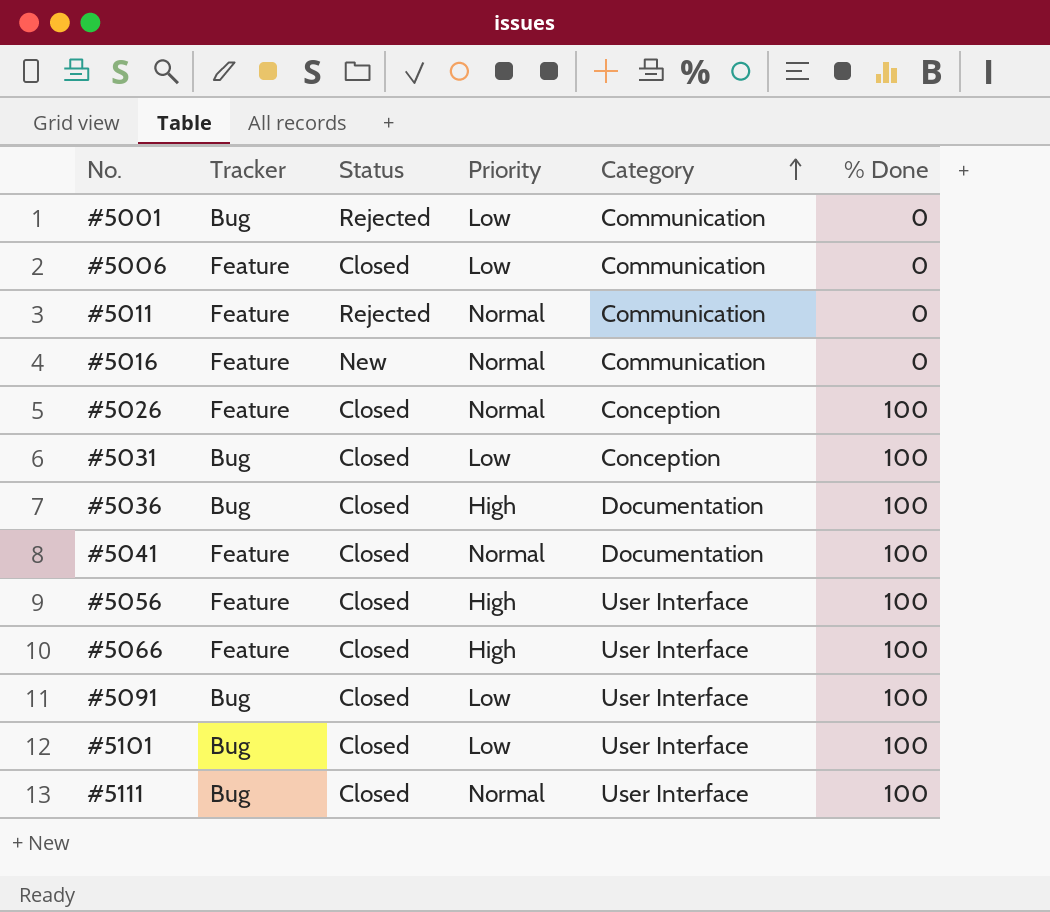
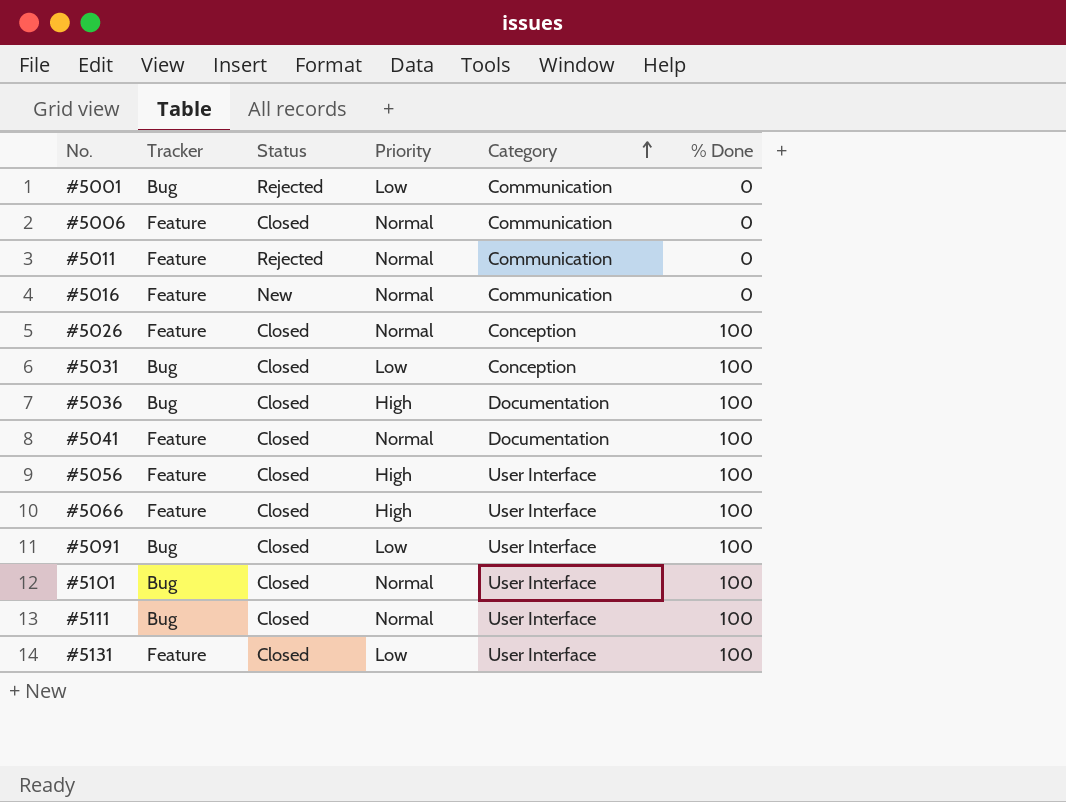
#5006 | Priority: Low -> Normal
#5101 | Priority: Low -> Normal
row #5131: none -> Feature | Closed | Low | User Interface | 100

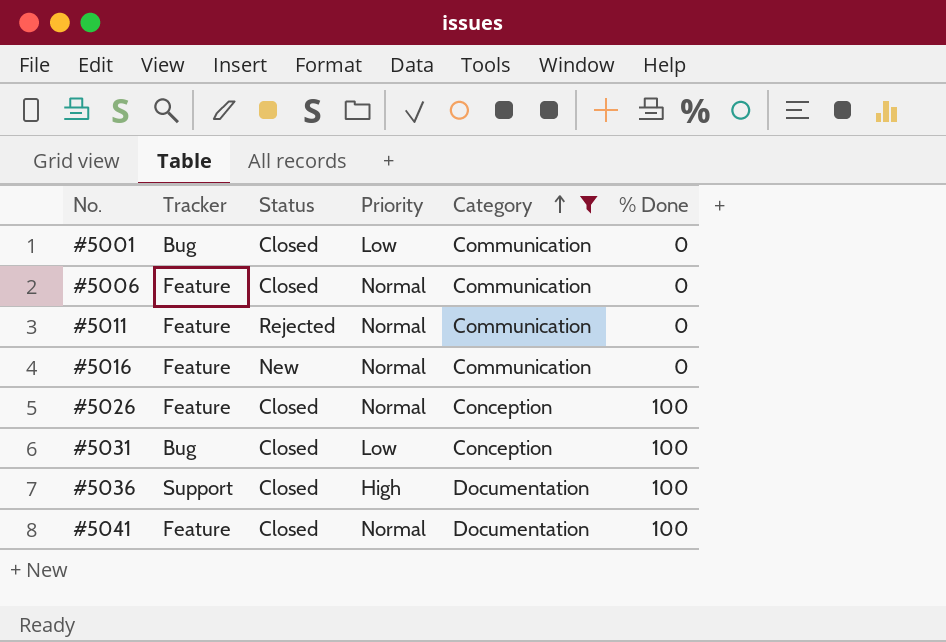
filter: none -> Category != User Interface
#5001 | Status: Rejected -> Closed
#5036 | Tracker: Bug -> Support

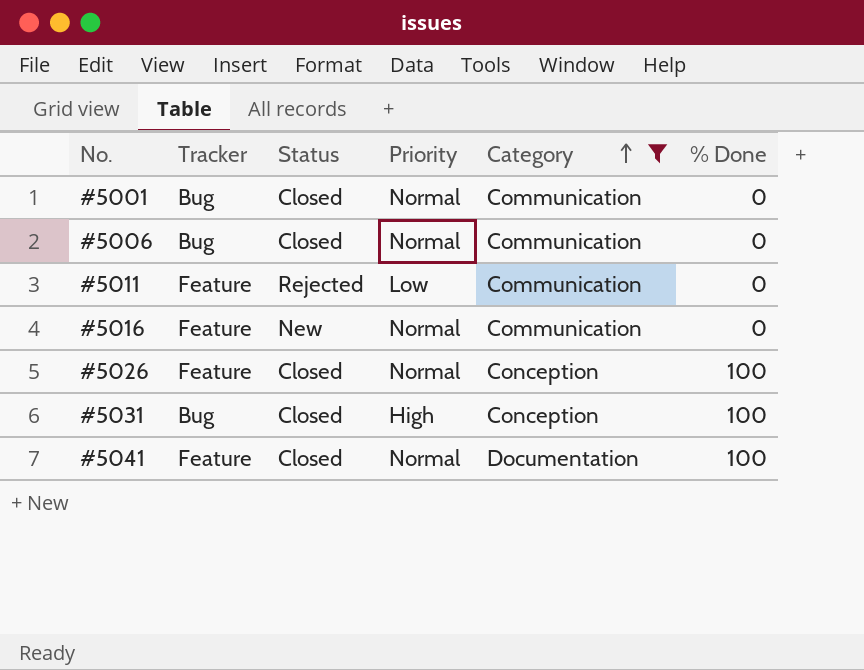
row #5036: Support | Closed | High | Documentation | 100 -> none
#5001 | Priority: Low -> Normal
#5006 | Tracker: Feature -> Bug
#5011 | Priority: Normal -> Low
#5031 | Priority: Low -> High

